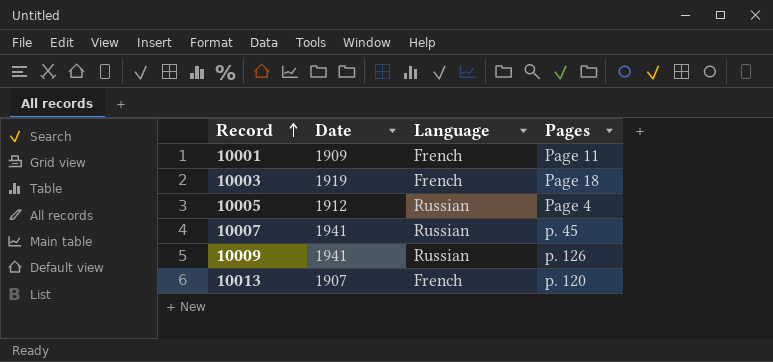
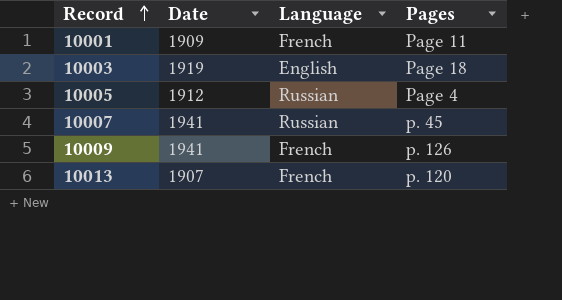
10003 | Language: French -> English
10009 | Language: Russian -> French

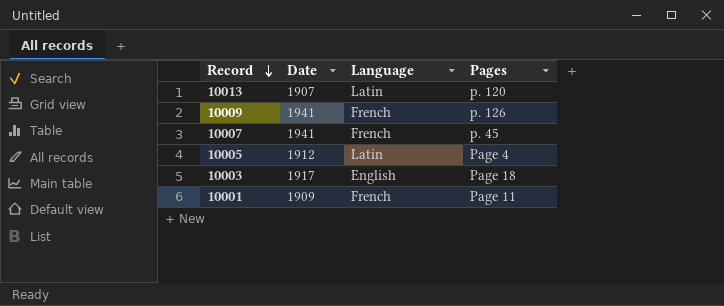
row order: Record ascending -> Record descending
10013 | Language: French -> Latin
10007 | Language: Russian -> French
10005 | Language: Russian -> Latin
10003 | Date: 1919 -> 1917

